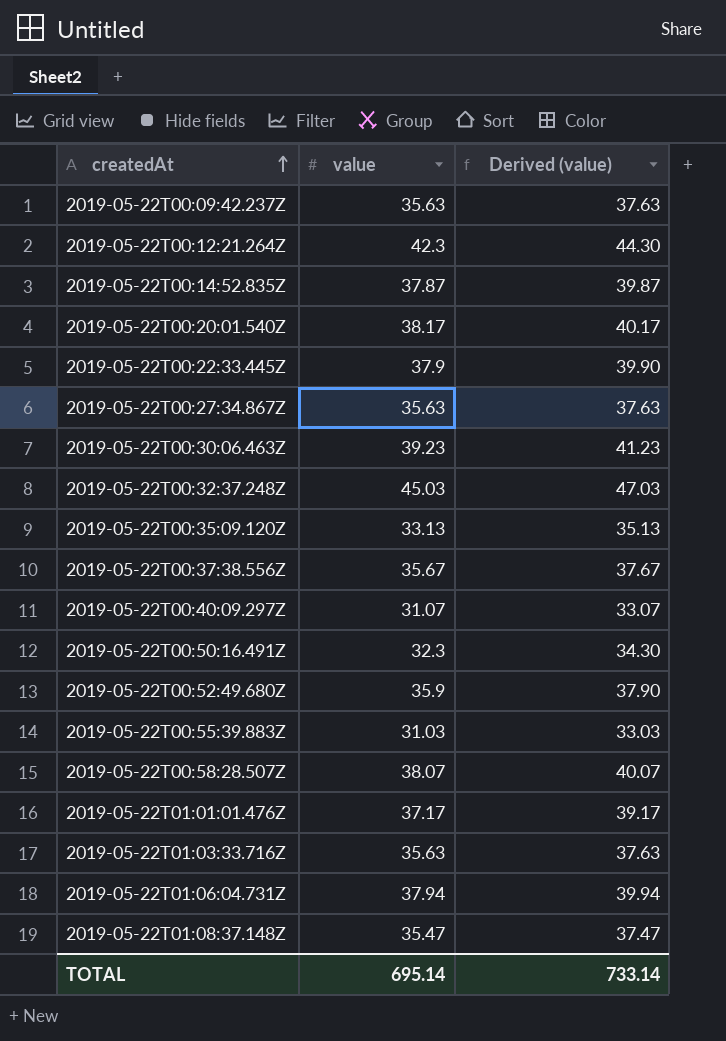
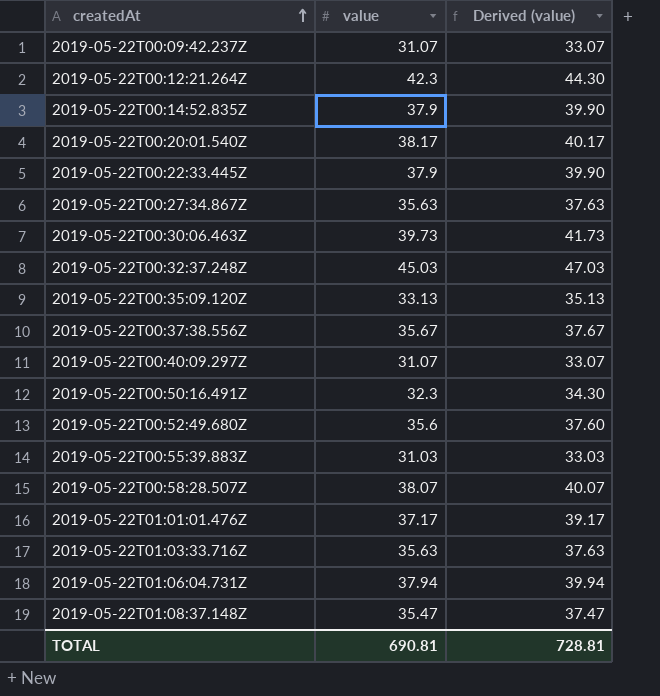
2019-05-22T00:09:42.237Z | value: 35.63 -> 31.07
2019-05-22T00:09:42.237Z | Derived (value): 37.63 -> 33.07
2019-05-22T00:14:52.835Z | value: 37.87 -> 37.9
2019-05-22T00:14:52.835Z | Derived (value): 39.87 -> 39.90
2019-05-22T00:30:06.463Z | value: 39.23 -> 39.73
2019-05-22T00:30:06.463Z | Derived (value): 41.23 -> 41.73
2019-05-22T00:52:49.680Z | value: 35.9 -> 35.6
2019-05-22T00:52:49.680Z | Derived (value): 37.90 -> 37.60
TOTAL | value: 695.14 -> 690.81
TOTAL | Derived (value): 733.14 -> 728.81

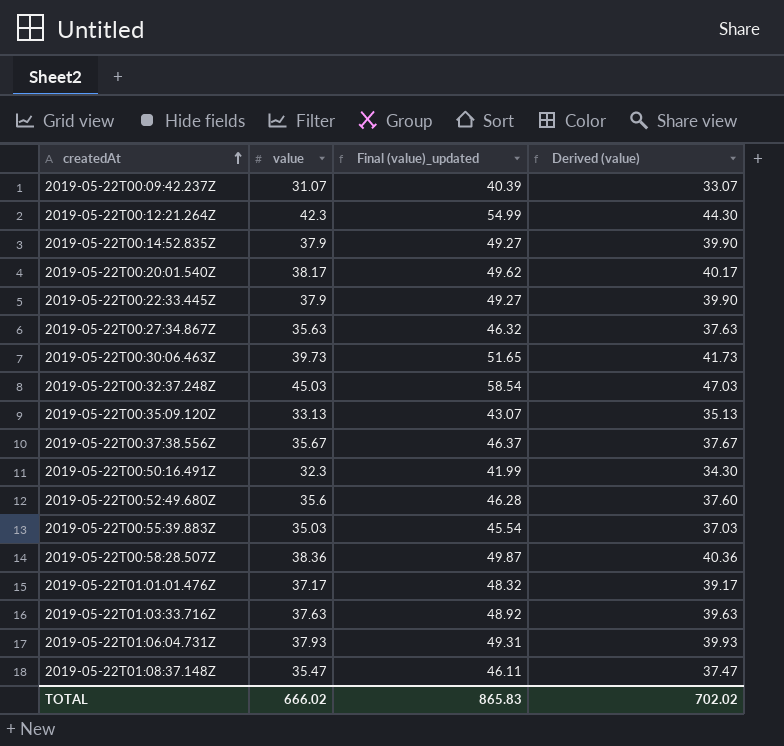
column Final (value)_updated | formula: none -> [value] * 1.3
row 2019-05-22T00:40:09.297Z: 31.07 | 33.07 -> none
2019-05-22T00:55:39.883Z | value: 31.03 -> 35.03
2019-05-22T00:55:39.883Z | Derived (value): 33.03 -> 37.03
2019-05-22T00:58:28.507Z | value: 38.07 -> 38.36
2019-05-22T00:58:28.507Z | Derived (value): 40.07 -> 40.36
2019-05-22T01:03:33.716Z | value: 35.63 -> 37.63
2019-05-22T01:03:33.716Z | Derived (value): 37.63 -> 39.63
2019-05-22T01:06:04.731Z | value: 37.94 -> 37.93
2019-05-22T01:06:04.731Z | Derived (value): 39.94 -> 39.93
TOTAL | value: 690.81 -> 666.02
TOTAL | Derived (value): 728.81 -> 702.02

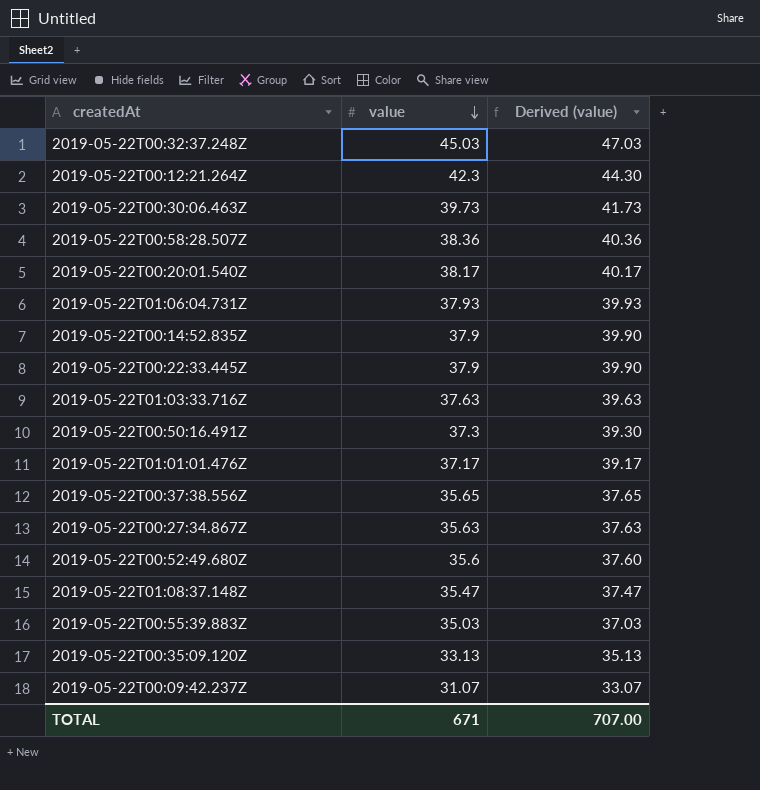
row order: createdAt ascending -> value descending
column Final (value)_updated | formula: [value] * 1.3 -> none
2019-05-22T00:50:16.491Z | value: 32.3 -> 37.3
2019-05-22T00:50:16.491Z | Derived (value): 34.30 -> 39.30
2019-05-22T00:37:38.556Z | value: 35.67 -> 35.65
2019-05-22T00:37:38.556Z | Derived (value): 37.67 -> 37.65
TOTAL | value: 666.02 -> 671
TOTAL | Derived (value): 702.02 -> 707.00

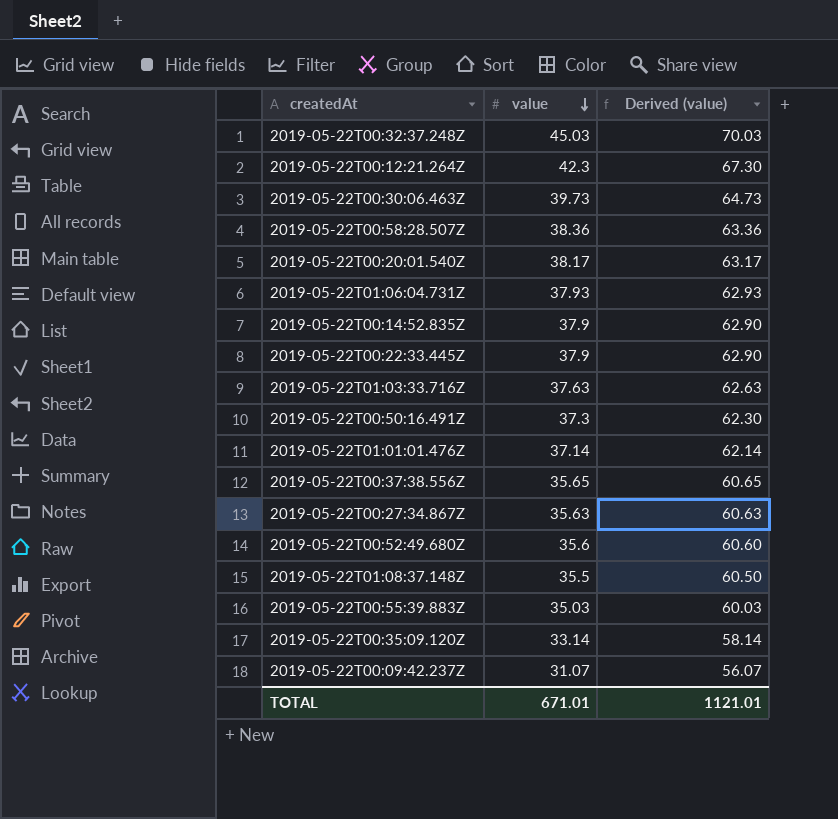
column Derived (value) | formula: [value] + 2 -> [value] + 25
2019-05-22T01:01:01.476Z | value: 37.17 -> 37.14
2019-05-22T01:08:37.148Z | value: 35.47 -> 35.5
2019-05-22T00:35:09.120Z | value: 33.13 -> 33.14
TOTAL | value: 671 -> 671.01
TOTAL | Derived (value): 707.00 -> 1121.01

